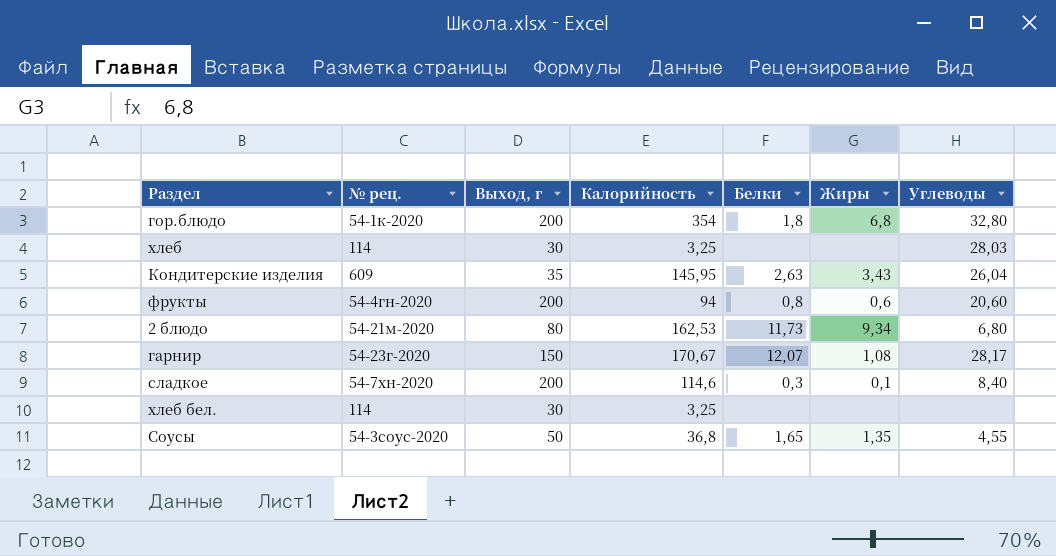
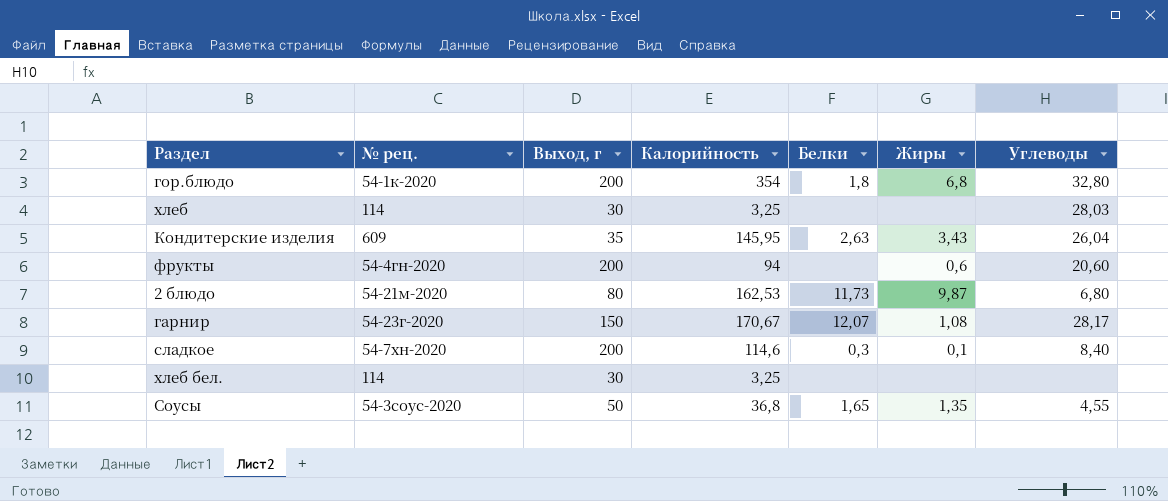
фрукты | Белки: 0,8 -> none
2 блюдо | Жиры: 9,34 -> 9,87

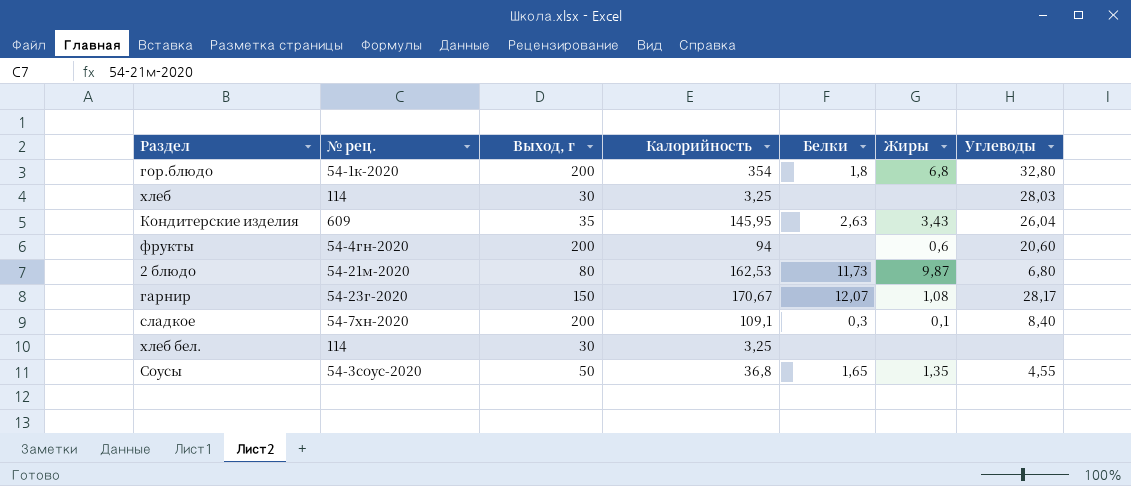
сладкое | Калорийность: 114,6 -> 109,1

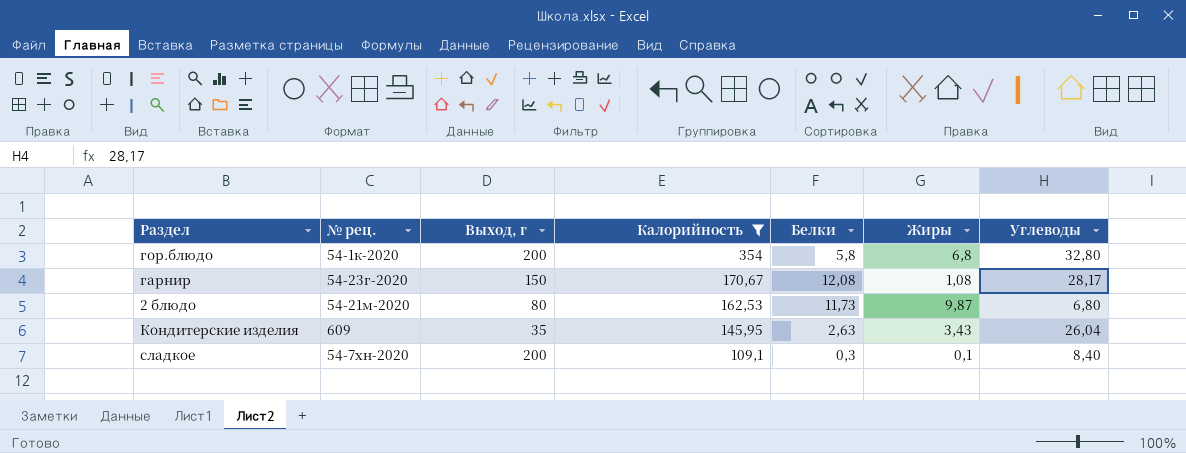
filter: none -> Калорийность >= 109,1
row order: none -> Калорийность descending
гор.блюдо | Белки: 1,8 -> 5,8
гарнир | Белки: 12,07 -> 12,08

